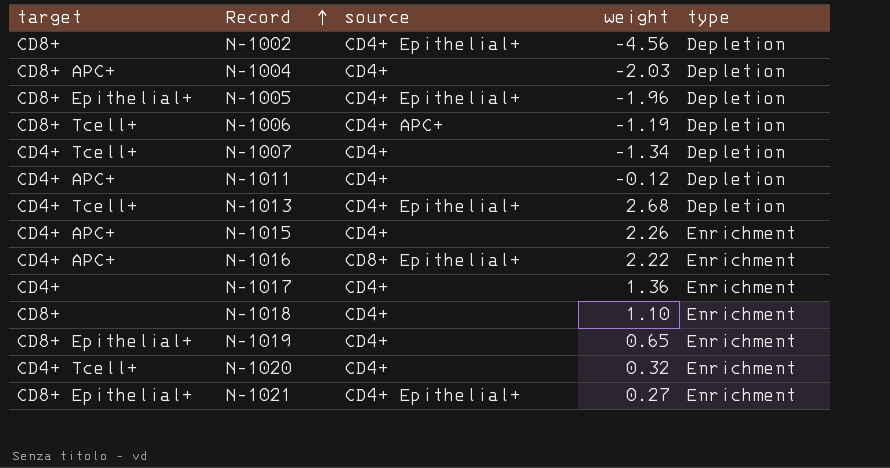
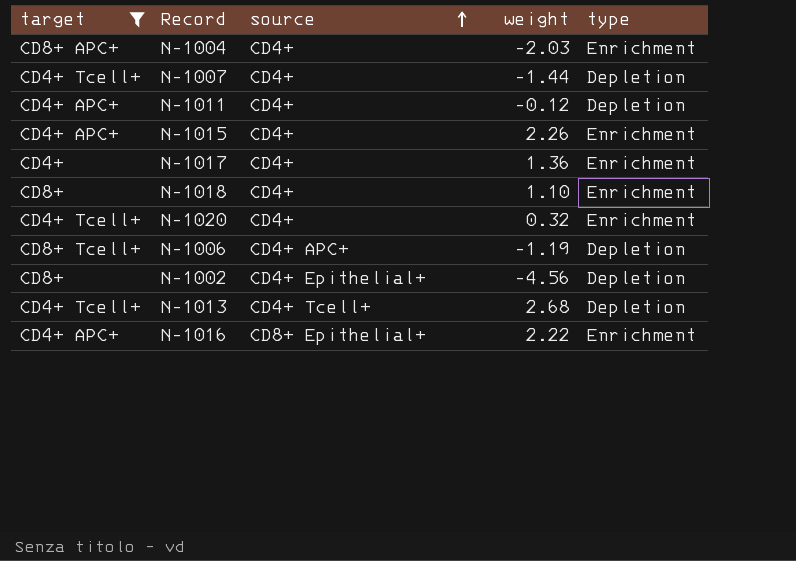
filter: none -> target != CD8+ Epithelial+
row order: Record ascending -> source ascending
N-1004 | type: Depletion -> Enrichment
N-1007 | weight: -1.34 -> -1.44
N-1013 | source: CD4+ Epithelial+ -> CD4+ Tcell+

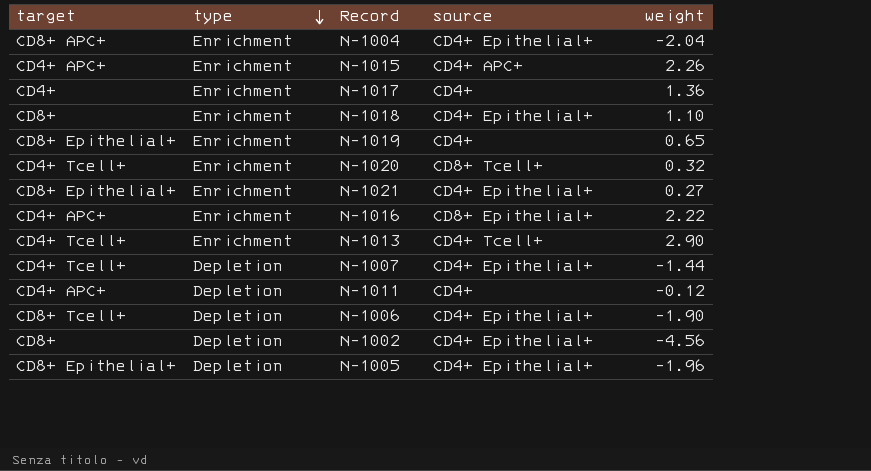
filter: target != CD8+ Epithelial+ -> none
row order: source ascending -> type descending
column type | position: 5 -> 2
N-1004 | source: CD4+ -> CD4+ Epithelial+
N-1004 | weight: -2.03 -> -2.04
N-1015 | source: CD4+ -> CD4+ APC+
N-1018 | source: CD4+ -> CD4+ Epithelial+
N-1020 | source: CD4+ -> CD8+ Tcell+
N-1013 | type: Depletion -> Enrichment
N-1013 | weight: 2.68 -> 2.90
N-1007 | source: CD4+ -> CD4+ Epithelial+
N-1006 | source: CD4+ APC+ -> CD4+ Epithelial+
N-1006 | weight: -1.19 -> -1.90

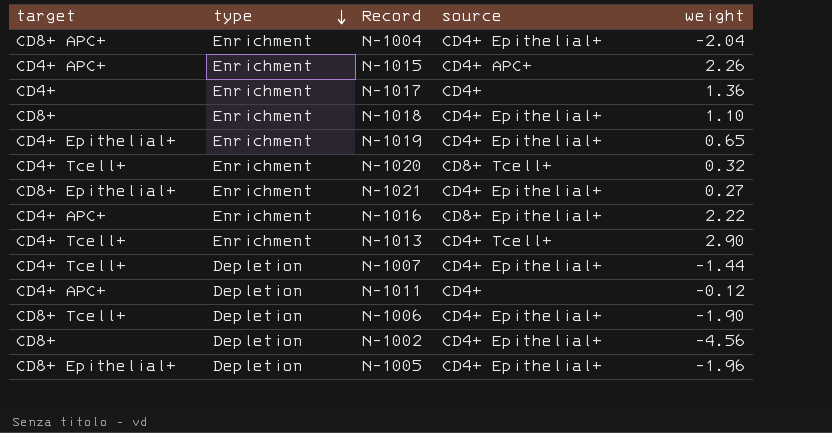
N-1019 | target: CD8+ Epithelial+ -> CD4+ Epithelial+
N-1019 | source: CD4+ -> CD4+ Epithelial+

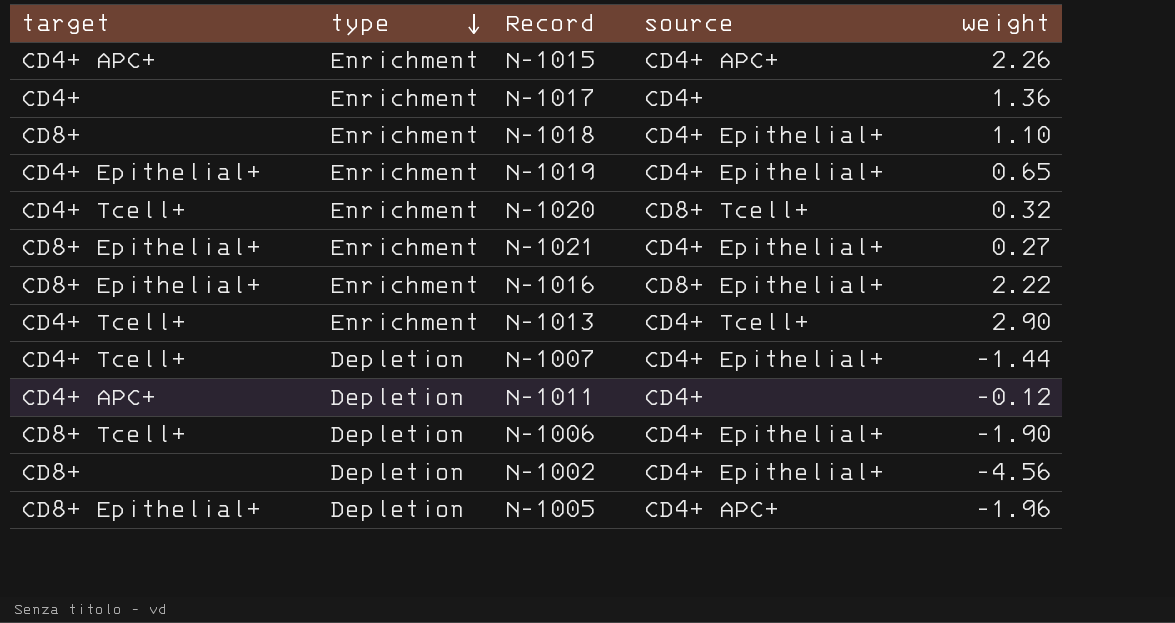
row N-1004: CD8+ APC+ | Enrichment | CD4+ Epithelial+ | -2.04 -> none
N-1016 | target: CD4+ APC+ -> CD8+ Epithelial+
N-1005 | source: CD4+ Epithelial+ -> CD4+ APC+

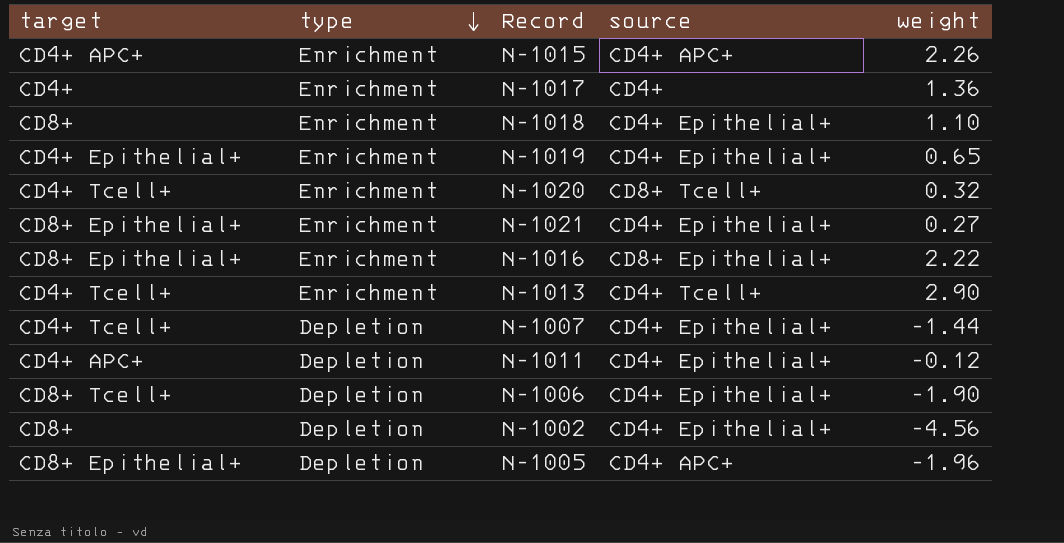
N-1011 | source: CD4+ -> CD4+ Epithelial+

